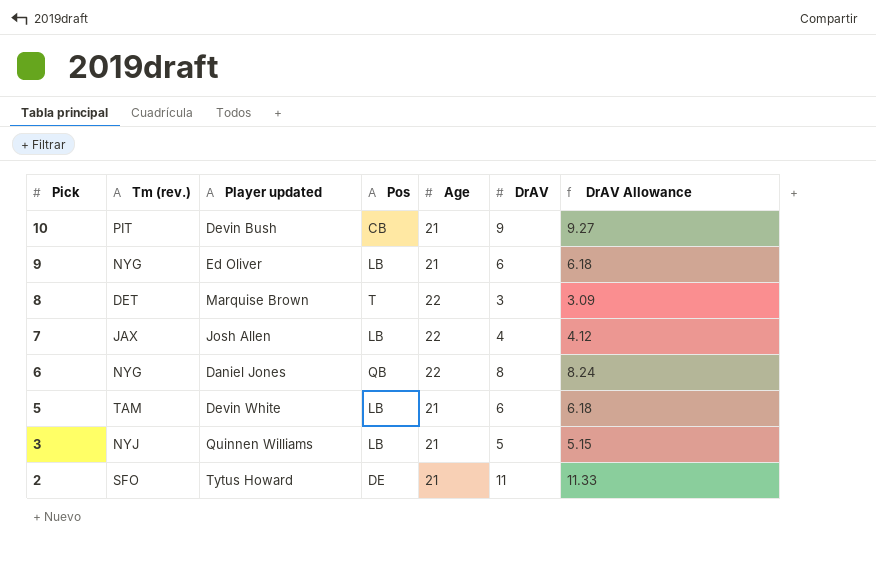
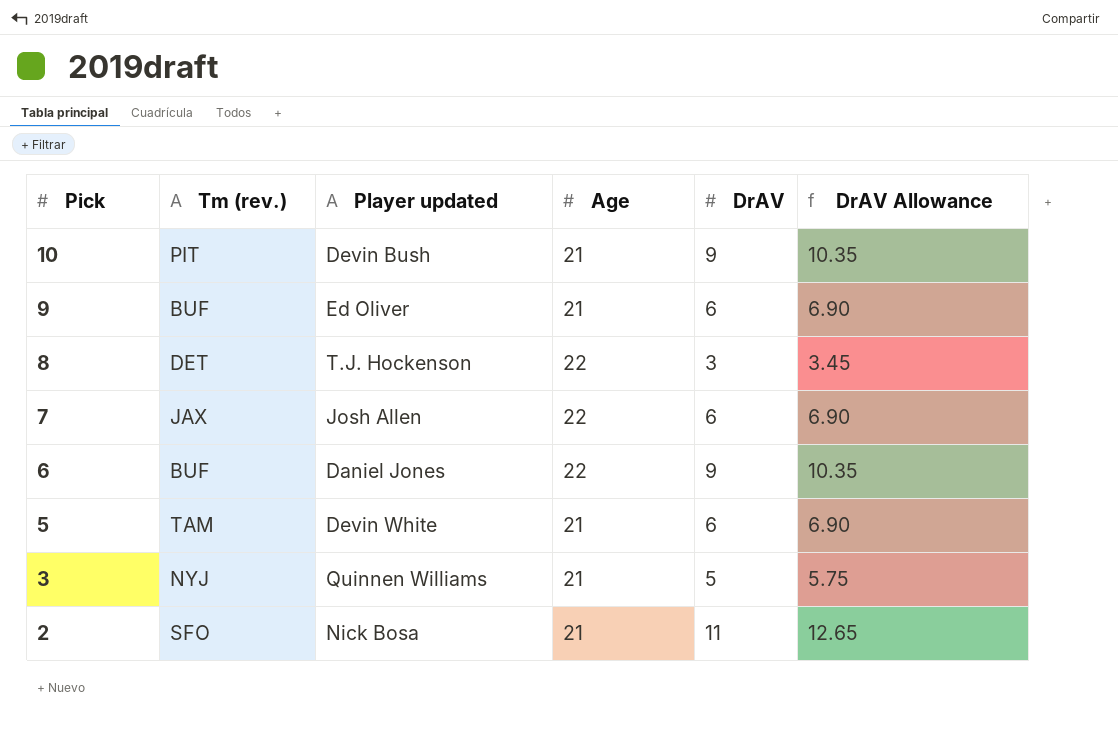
column Pos | position: 4 -> none
column DrAV Allowance | formula: [DrAV] * 1.03 -> [DrAV] * 1.15
9 | Tm (rev.): NYG -> BUF
8 | Player updated: Marquise Brown -> T.J. Hockenson
7 | DrAV: 4 -> 6
6 | Tm (rev.): NYG -> BUF
6 | DrAV: 8 -> 9
2 | Player updated: Tytus Howard -> Nick Bosa

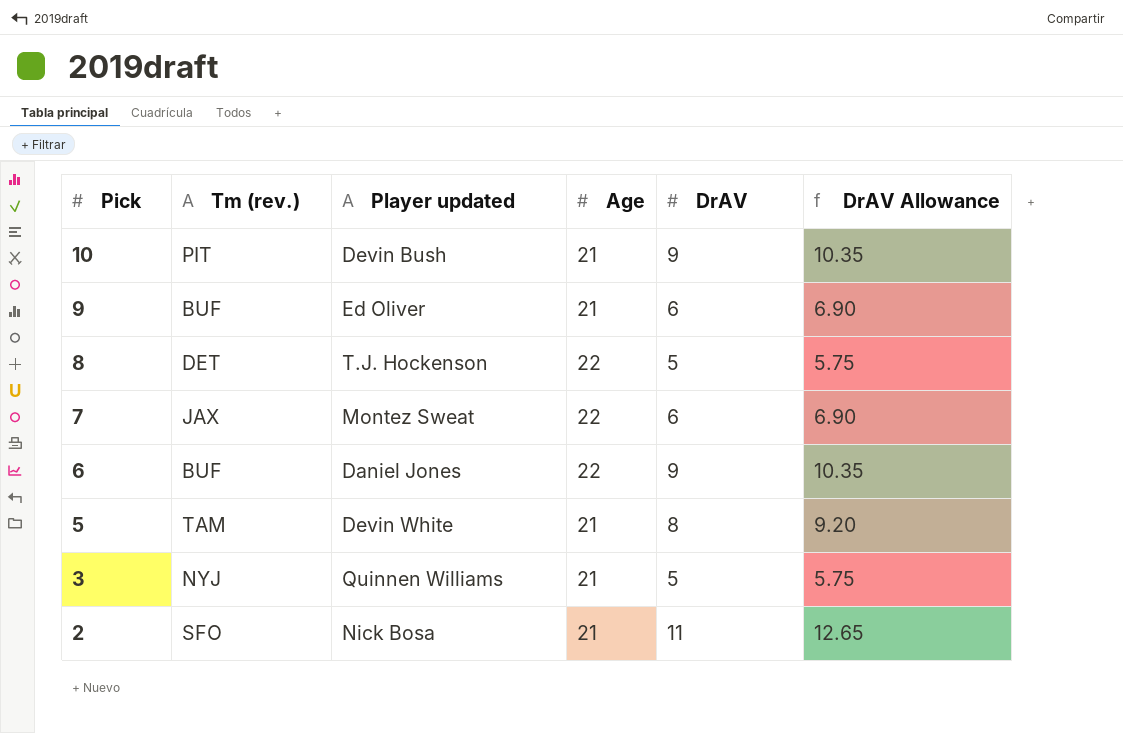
8 | DrAV: 3 -> 5
8 | DrAV Allowance: 3.45 -> 5.75
7 | Player updated: Josh Allen -> Montez Sweat
5 | DrAV: 6 -> 8
5 | DrAV Allowance: 6.90 -> 9.20

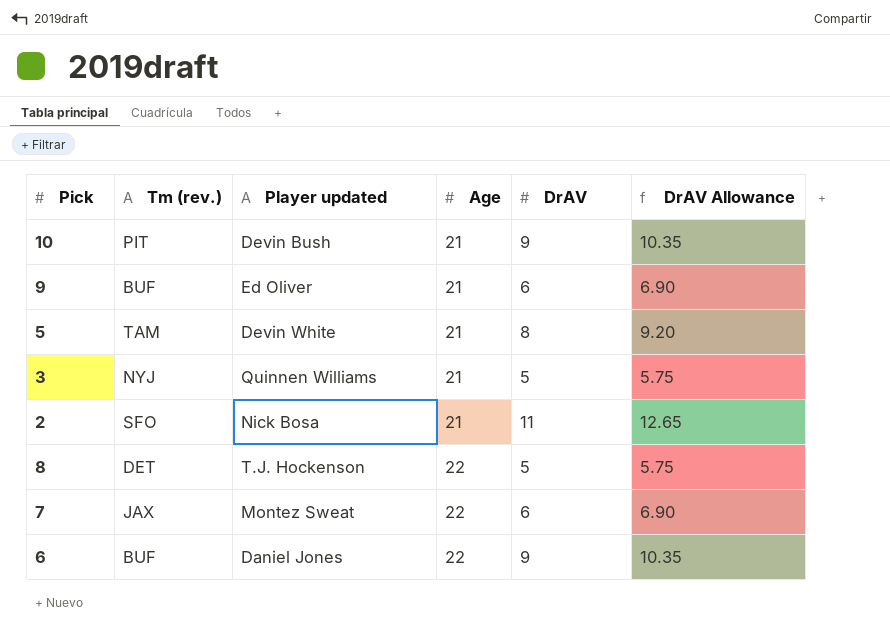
row order: Pick descending -> Age ascending

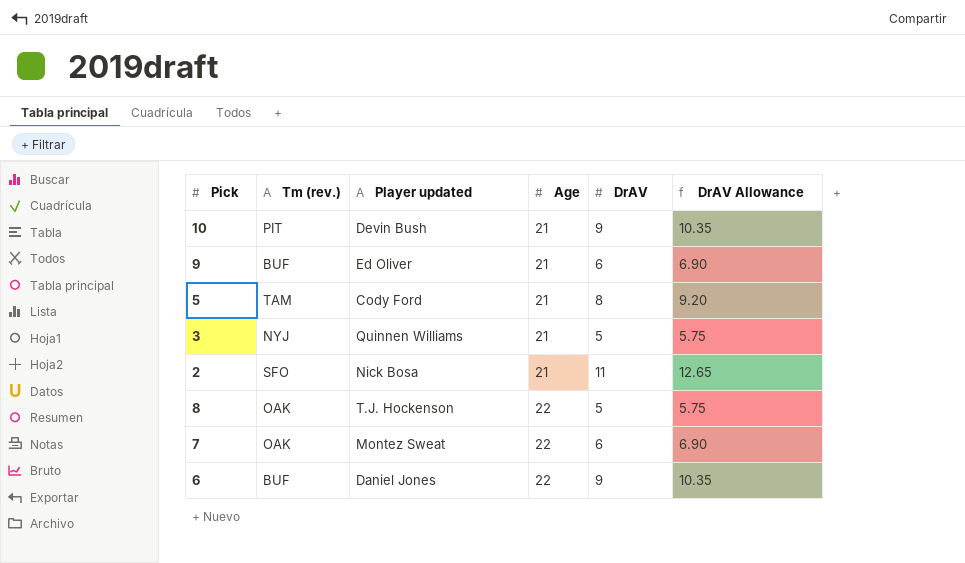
5 | Player updated: Devin White -> Cody Ford
8 | Tm (rev.): DET -> OAK
7 | Tm (rev.): JAX -> OAK

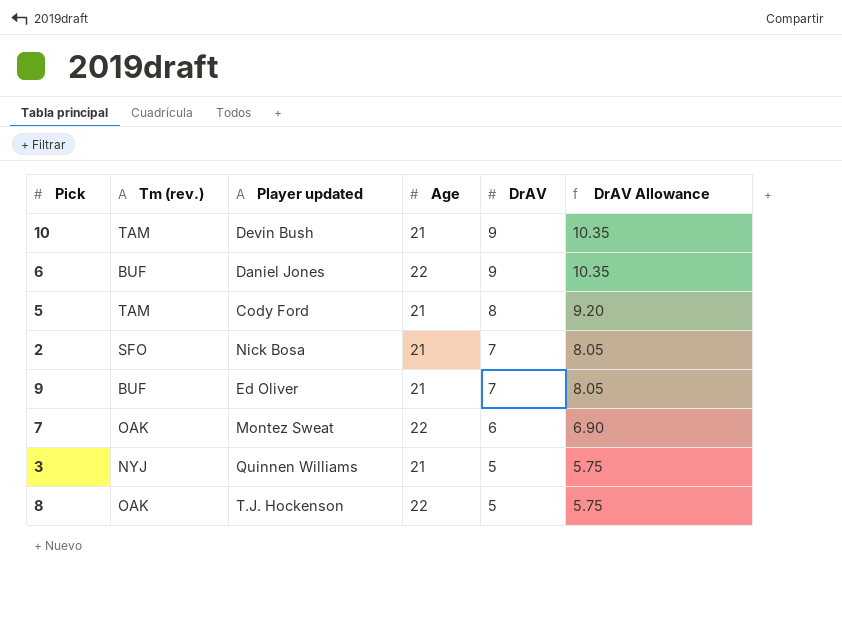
row order: Age ascending -> DrAV descending
10 | Tm (rev.): PIT -> TAM
2 | DrAV: 11 -> 7
2 | DrAV Allowance: 12.65 -> 8.05
9 | DrAV: 6 -> 7
9 | DrAV Allowance: 6.90 -> 8.05

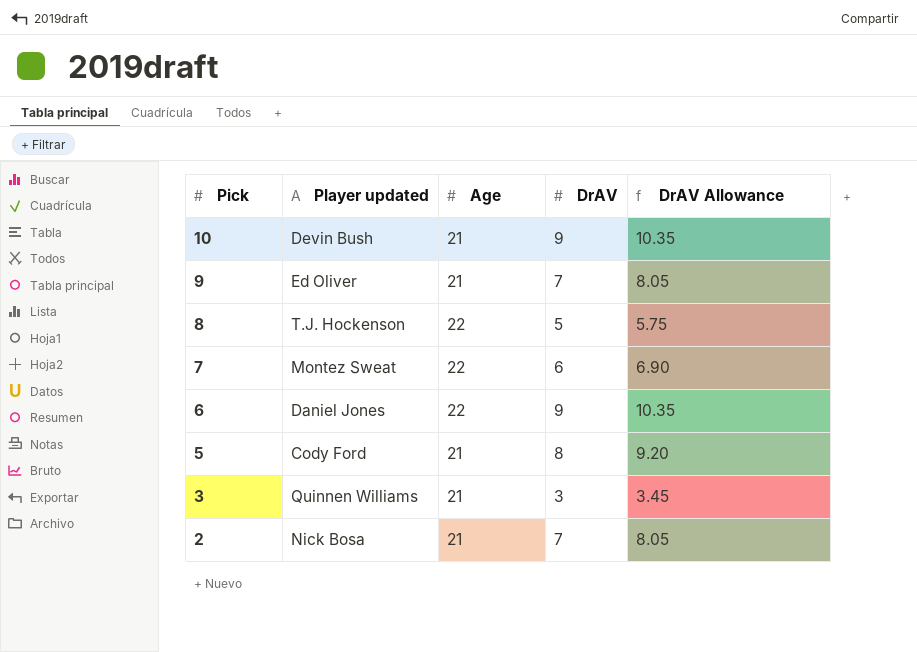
row order: DrAV descending -> Pick descending
column Tm (rev.) | position: 2 -> none
3 | DrAV: 5 -> 3
3 | DrAV Allowance: 5.75 -> 3.45

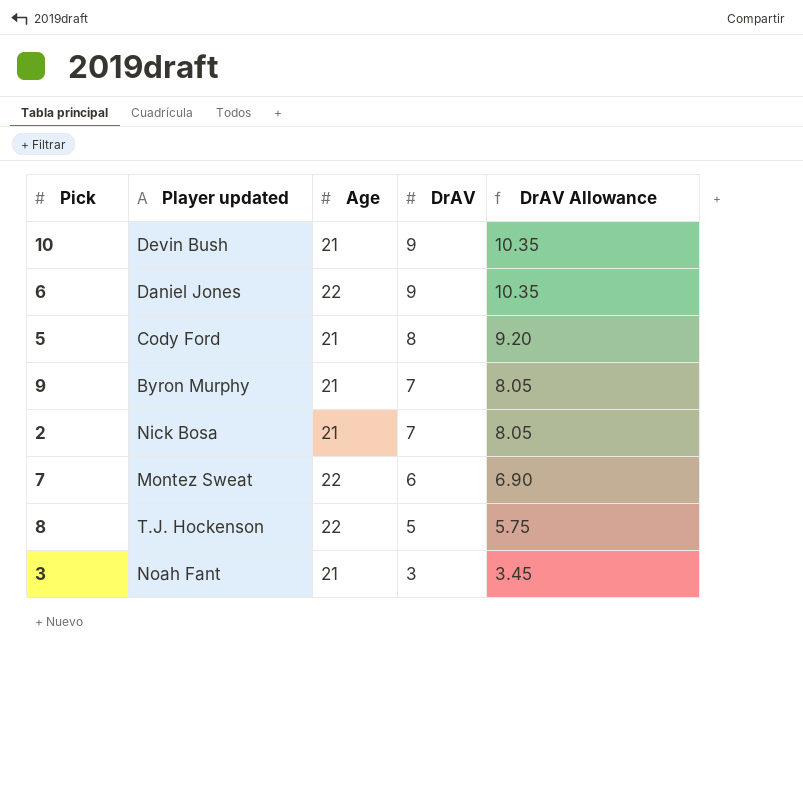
row order: Pick descending -> DrAV descending
9 | Player updated: Ed Oliver -> Byron Murphy
3 | Player updated: Quinnen Williams -> Noah Fant

